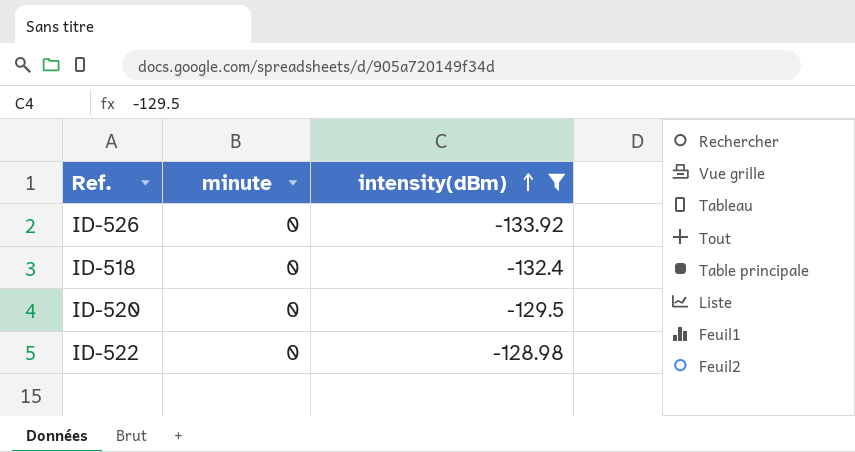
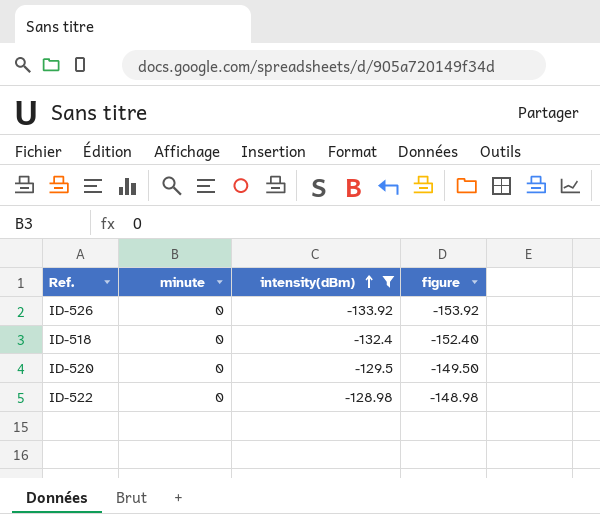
column figure | formula: none -> [intensity(dBm)] - 20

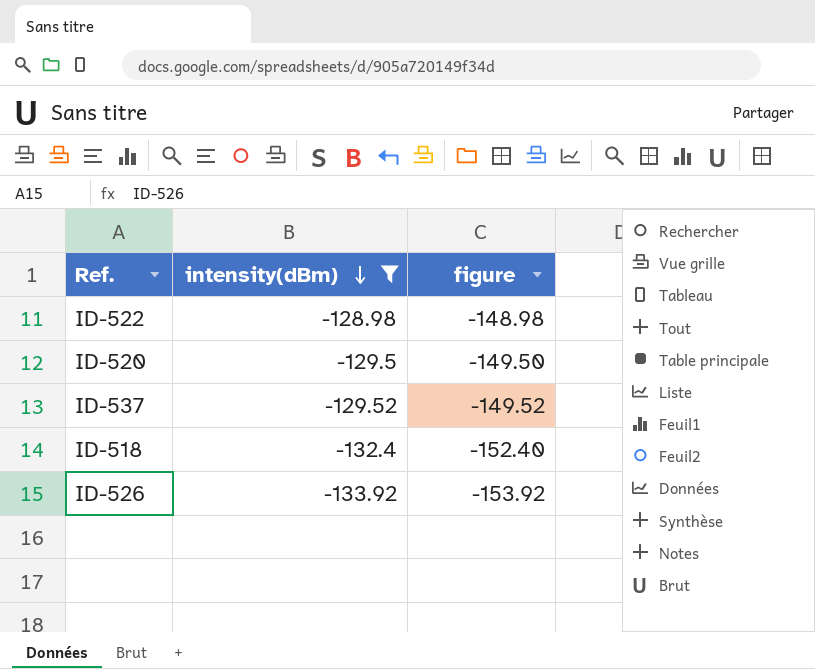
row order: intensity(dBm) ascending -> intensity(dBm) descending
column minute | position: 2 -> none
row ID-537: none -> -129.52 | -149.52

